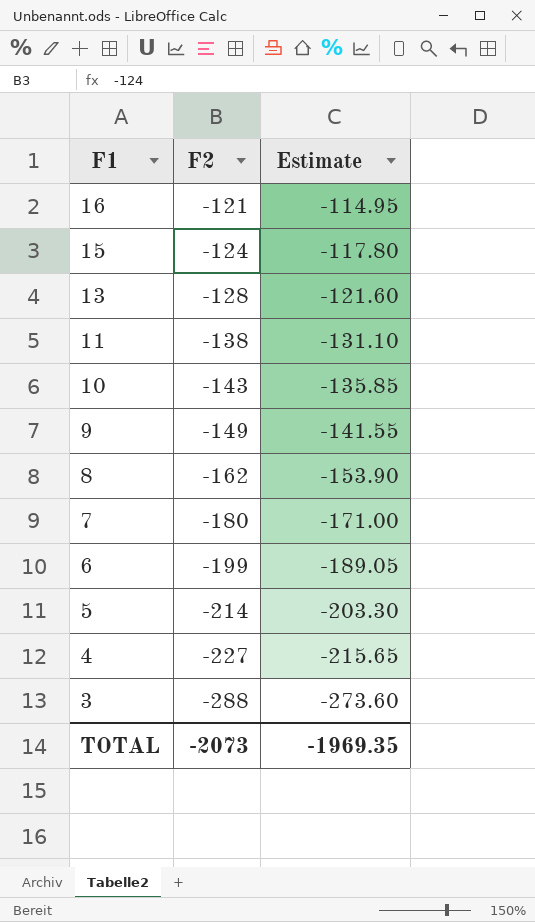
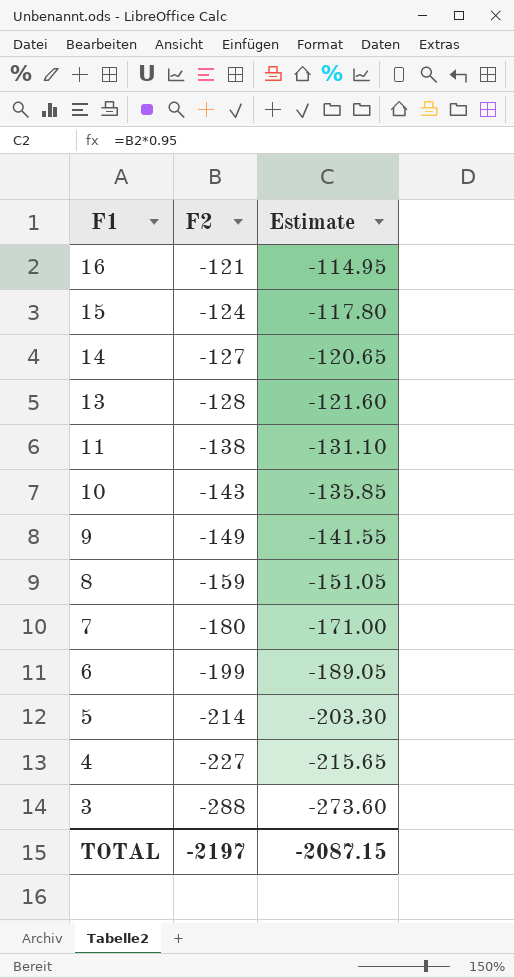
row 14: none -> -127 | -120.65
8 | F2: -162 -> -159
8 | Estimate: -153.90 -> -151.05
TOTAL | F2: -2073 -> -2197
TOTAL | Estimate: -1969.35 -> -2087.15

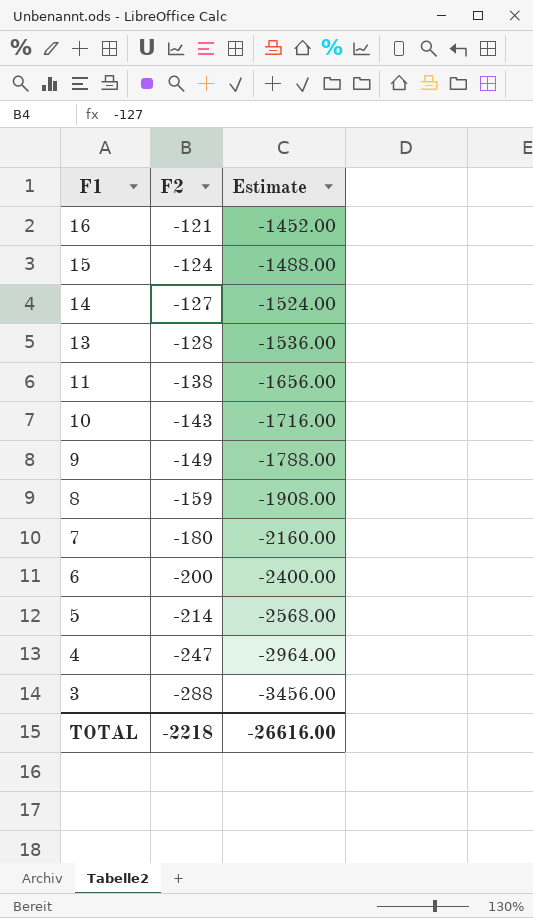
column Estimate | formula: [F2] * 0.95 -> [F2] * 12
6 | F2: -199 -> -200
4 | F2: -227 -> -247
TOTAL | F2: -2197 -> -2218
TOTAL | Estimate: -2087.15 -> -26616.00

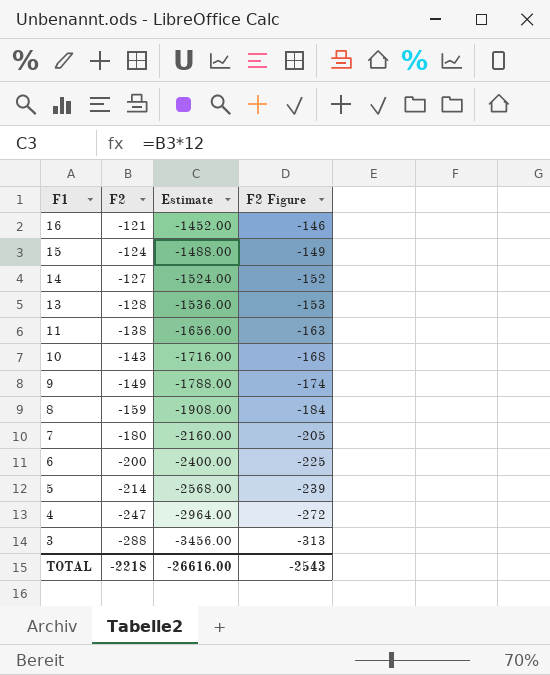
column F2 Figure | formula: none -> [F2] - 25

